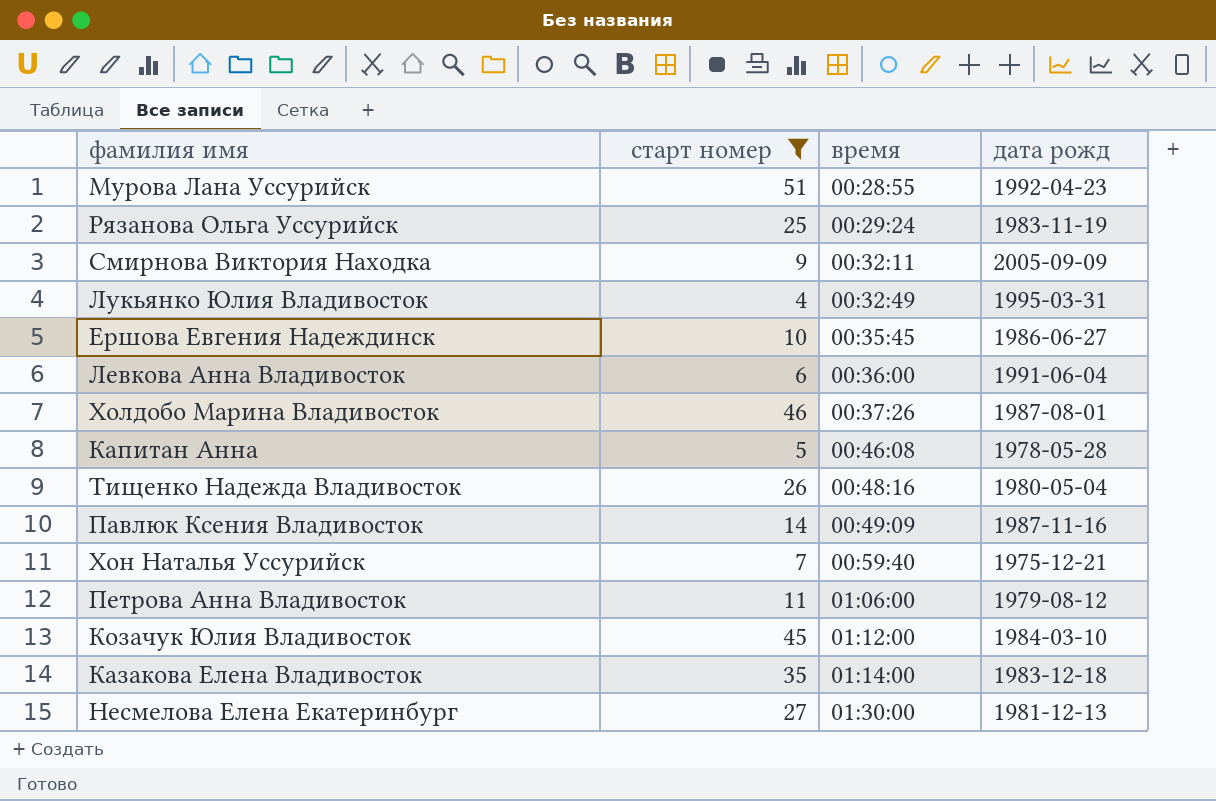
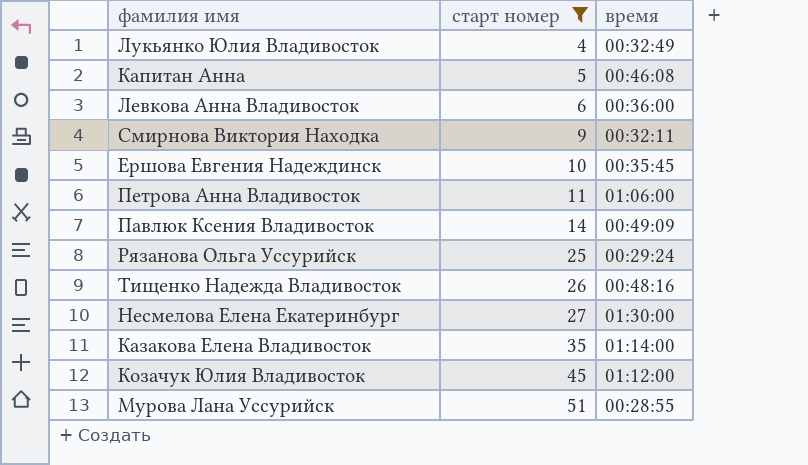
row order: время ascending -> старт номер ascending
column дата рожд | position: 4 -> none
row Холдобо Марина Владивосток: 46 | 00:37:26 | 1987-08-01 -> none
row Хон Наталья Уссурийск: 7 | 00:59:40 | 1975-12-21 -> none

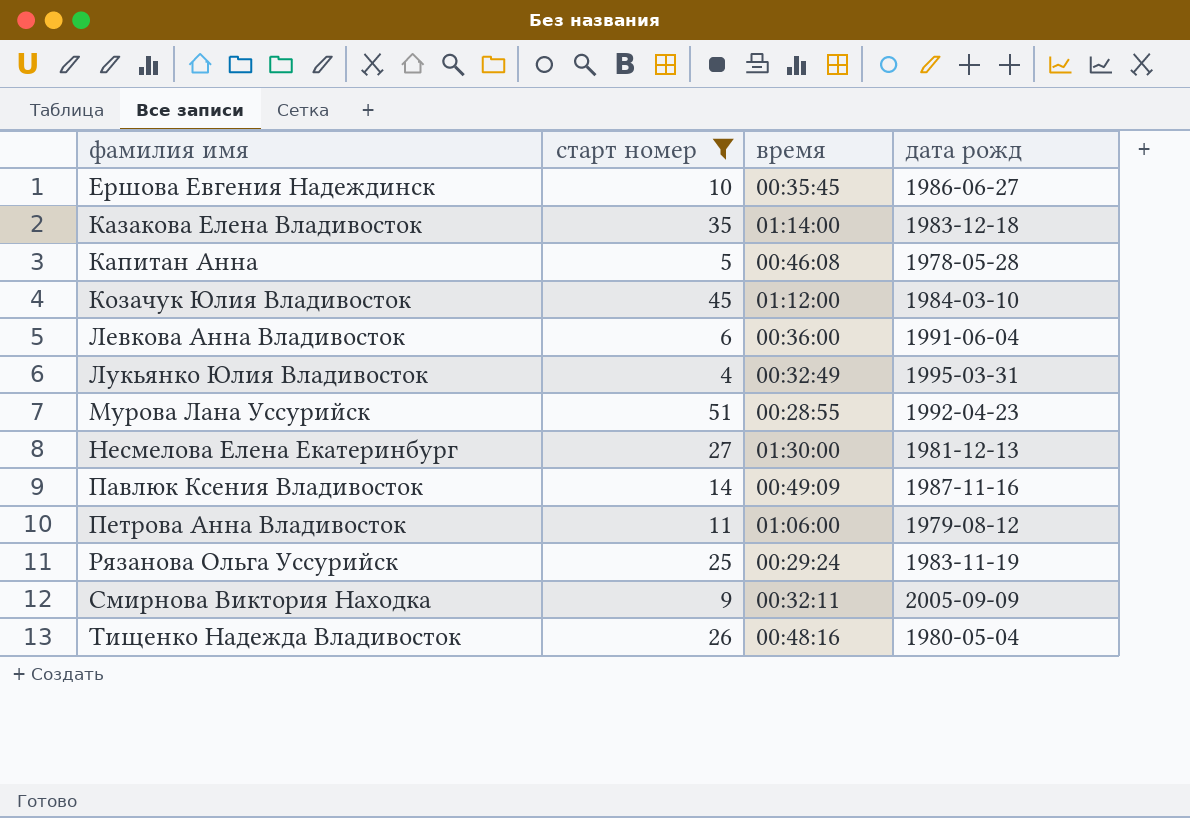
row order: старт номер ascending -> фамилия имя ascending
column дата рожд | position: none -> 4

